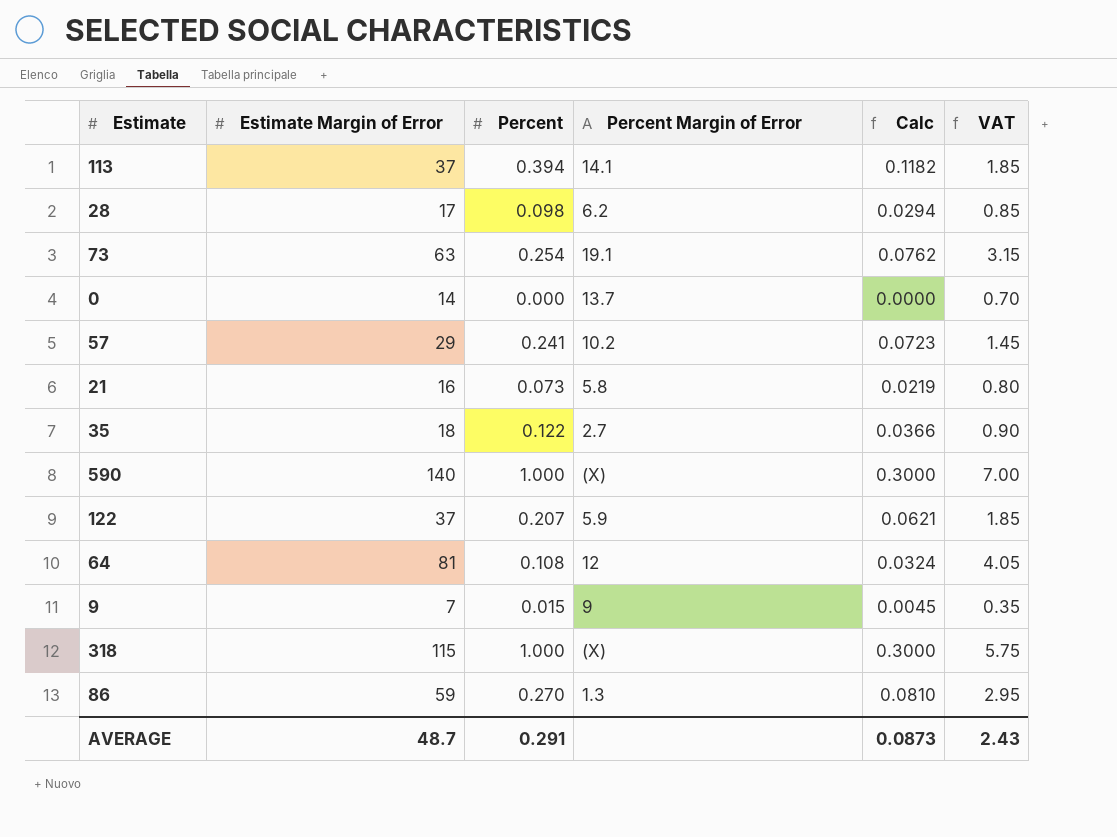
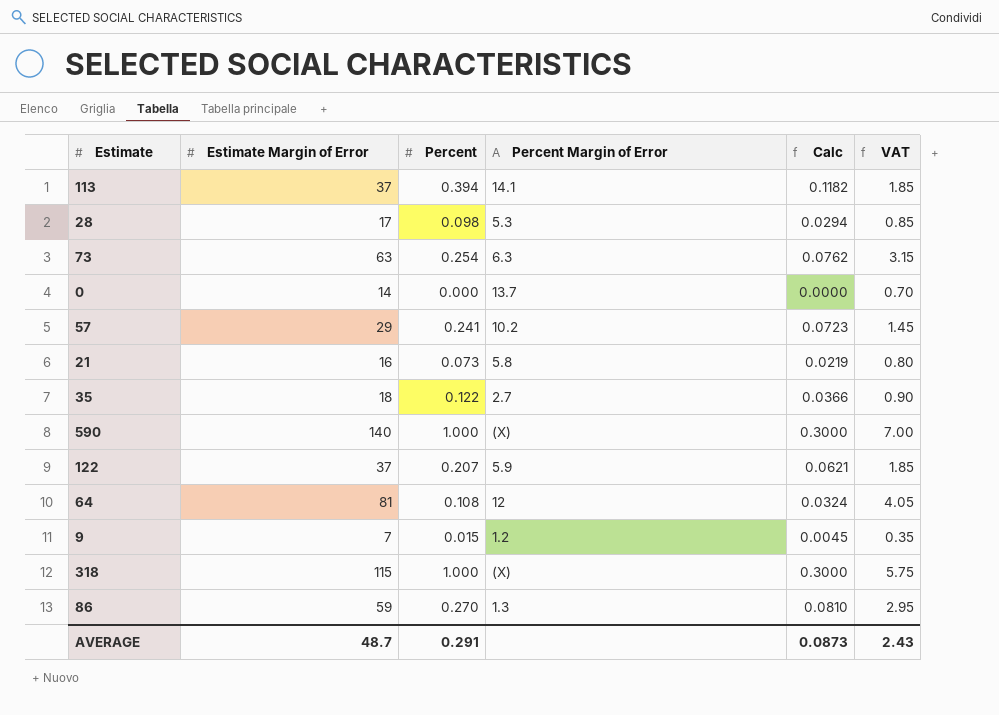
28 | Percent Margin of Error: 6.2 -> 5.3
73 | Percent Margin of Error: 19.1 -> 6.3
9 | Percent Margin of Error: 9 -> 1.2

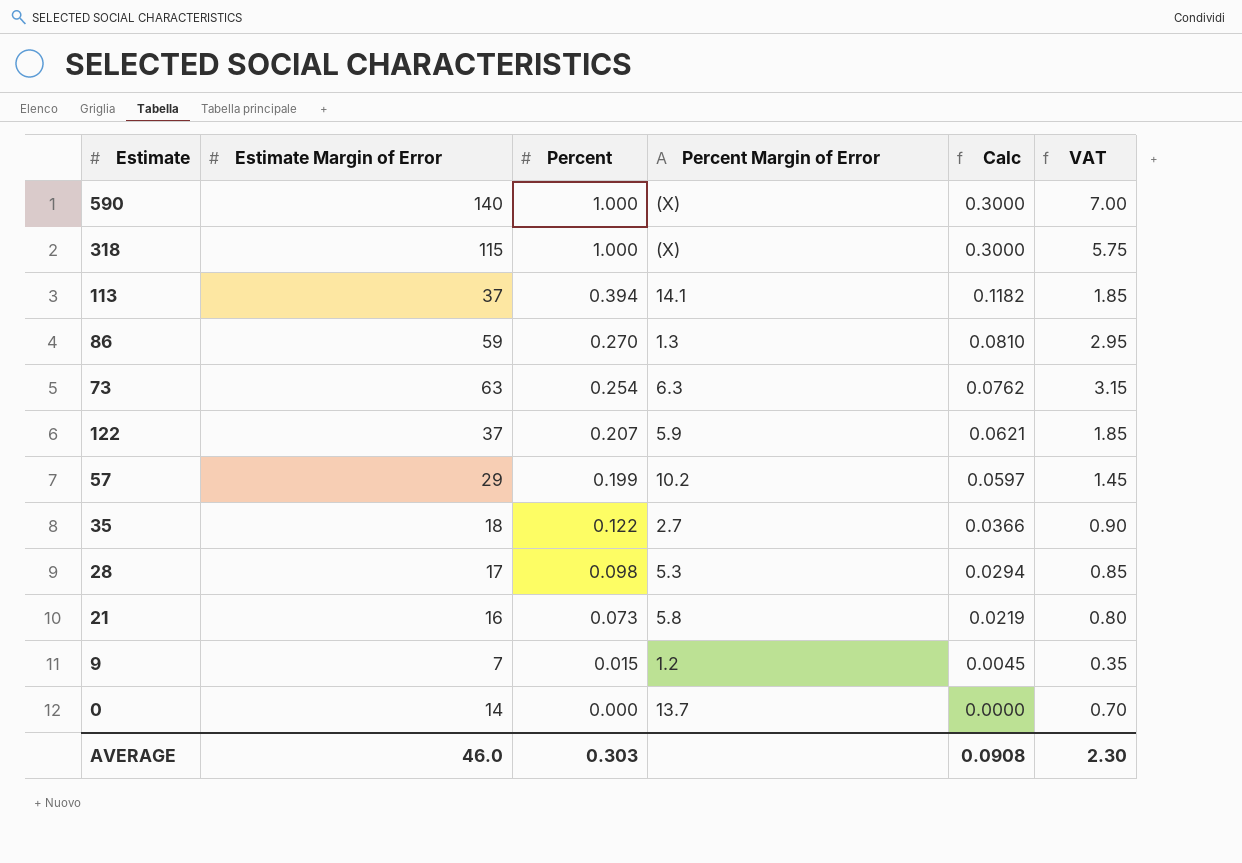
row order: none -> Percent descending
row 64: 81 | 0.108 | 12 | 0.0324 | 4.05 -> none
57 | Percent: 0.241 -> 0.199
57 | Calc: 0.0723 -> 0.0597
AVERAGE | Estimate Margin of Error: 48.7 -> 46.0
AVERAGE | Percent: 0.291 -> 0.303
AVERAGE | Calc: 0.0873 -> 0.0908
AVERAGE | VAT: 2.43 -> 2.30

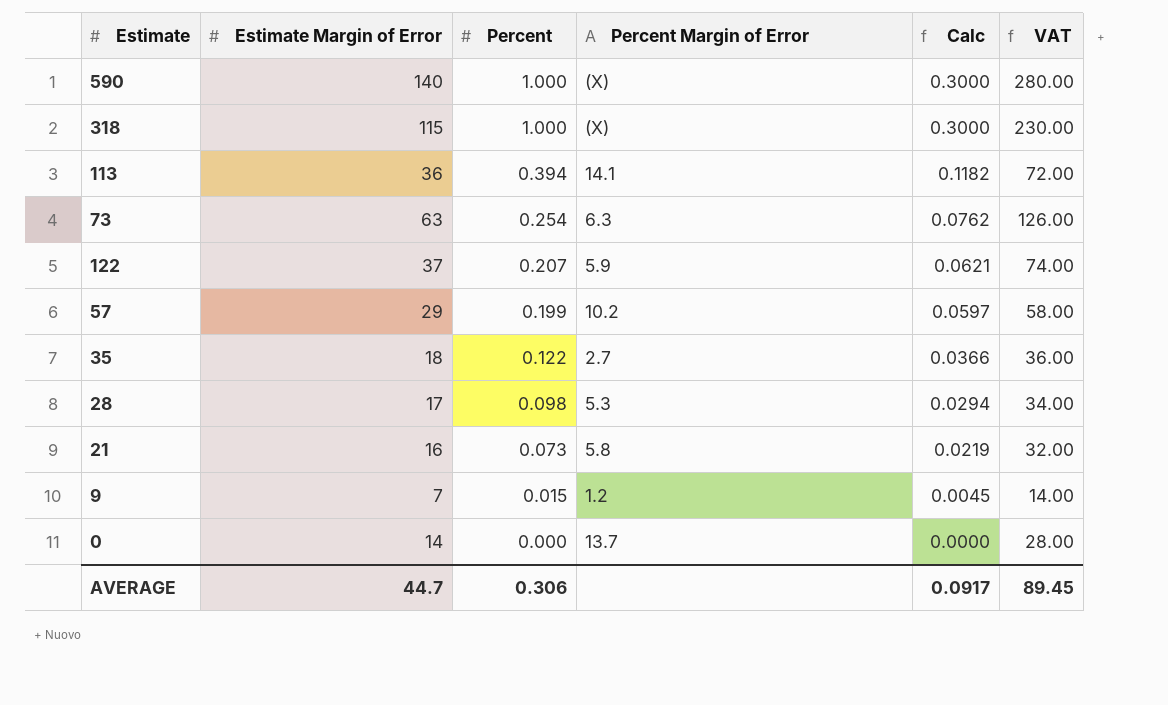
column VAT | formula: [Estimate Margin of Error] * 0.05 -> [Estimate Margin of Error] * 2
row 86: 59 | 0.270 | 1.3 | 0.0810 | 2.95 -> none
113 | Estimate Margin of Error: 37 -> 36
AVERAGE | Estimate Margin of Error: 46.0 -> 44.7
AVERAGE | Percent: 0.303 -> 0.306
AVERAGE | Calc: 0.0908 -> 0.0917
AVERAGE | VAT: 2.30 -> 89.45

